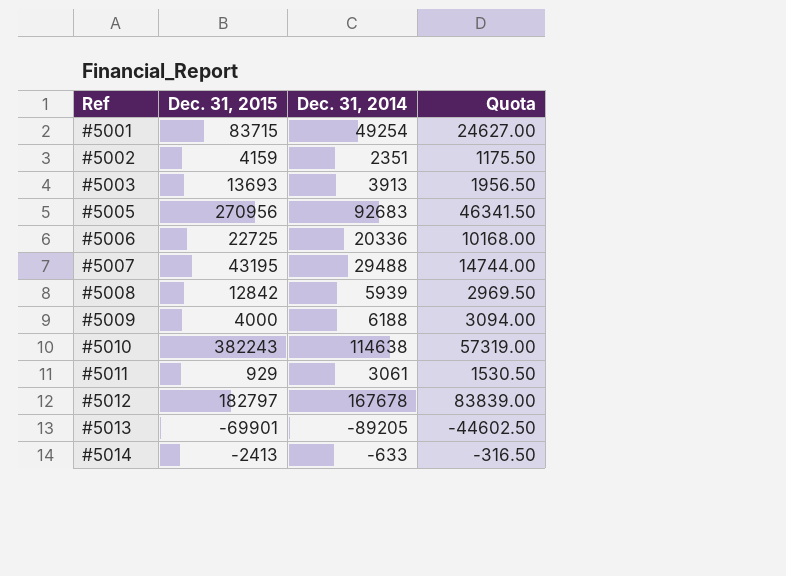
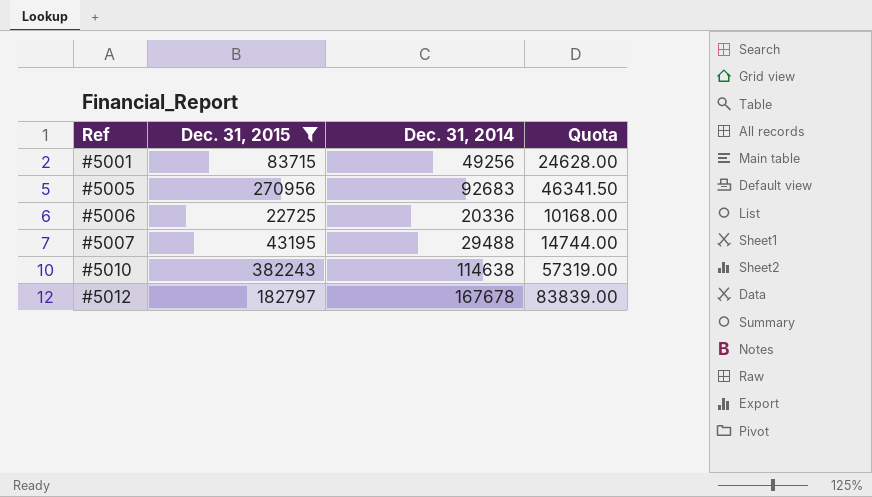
filter: none -> Dec. 31, 2015 >= 22725
#5001 | Dec. 31, 2014: 49254 -> 49256
#5001 | Quota: 24627.00 -> 24628.00

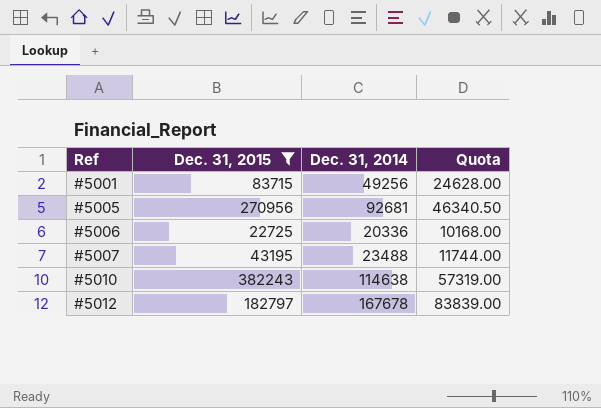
#5005 | Dec. 31, 2014: 92683 -> 92681
#5005 | Quota: 46341.50 -> 46340.50
#5007 | Dec. 31, 2014: 29488 -> 23488
#5007 | Quota: 14744.00 -> 11744.00

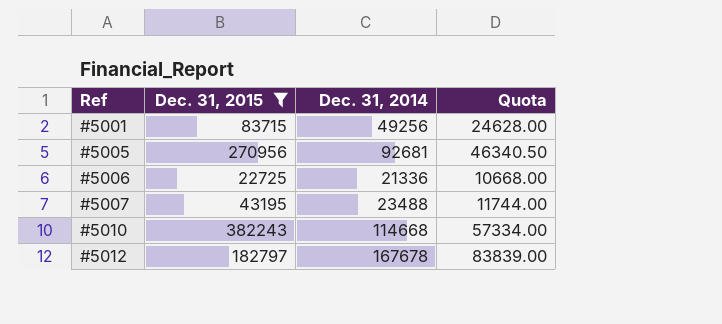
#5006 | Dec. 31, 2014: 20336 -> 21336
#5006 | Quota: 10168.00 -> 10668.00
#5010 | Dec. 31, 2014: 114638 -> 114668
#5010 | Quota: 57319.00 -> 57334.00

